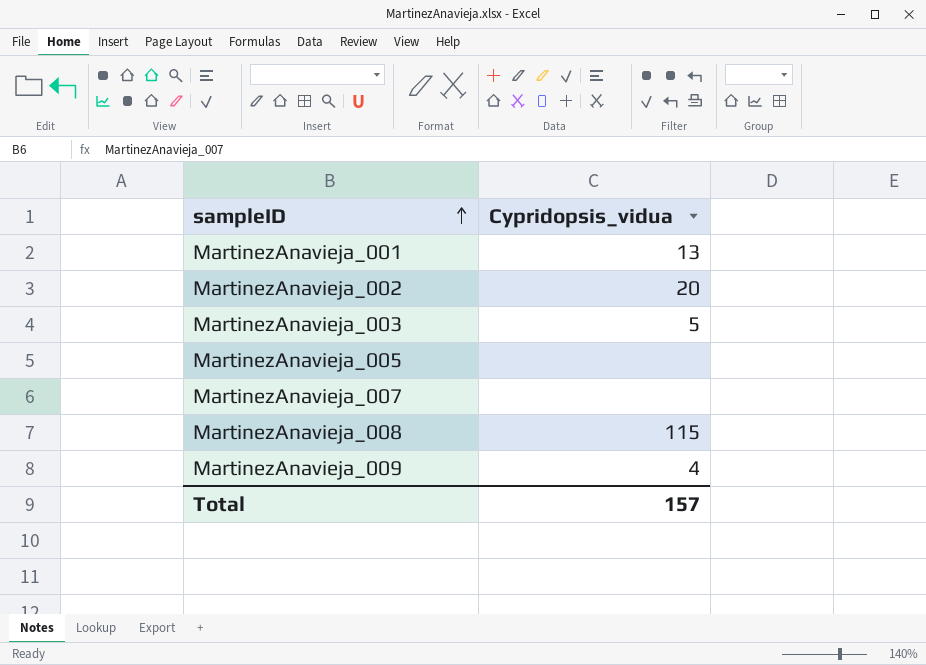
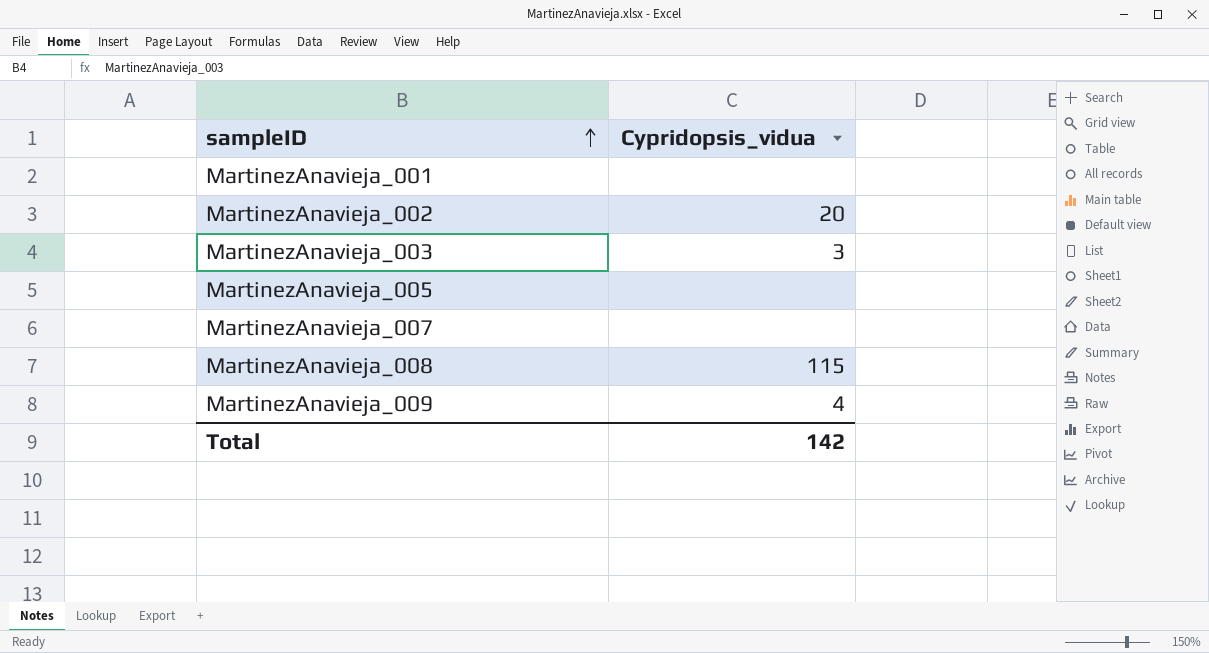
MartinezAnavieja_001 | Cypridopsis_vidua: 13 -> none
MartinezAnavieja_003 | Cypridopsis_vidua: 5 -> 3
Total | Cypridopsis_vidua: 157 -> 142

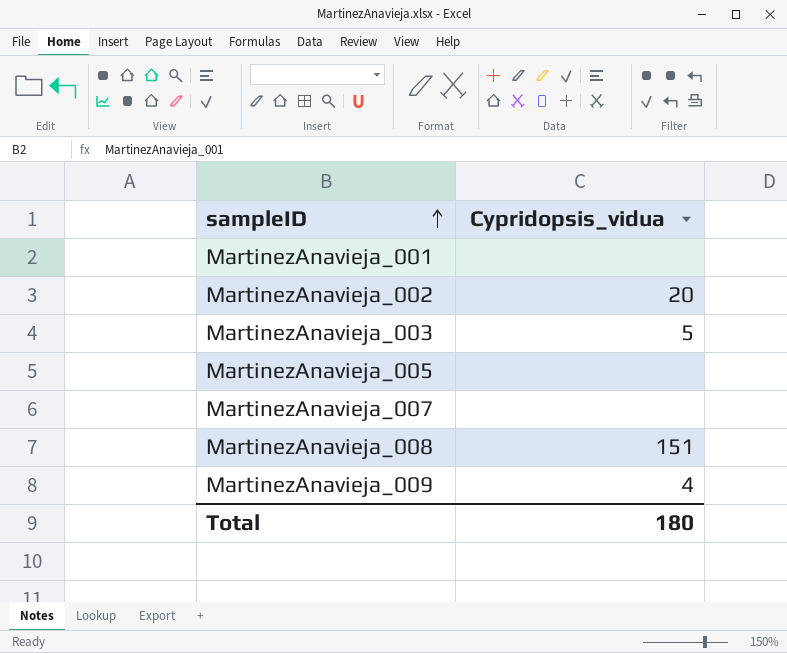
MartinezAnavieja_003 | Cypridopsis_vidua: 3 -> 5
MartinezAnavieja_008 | Cypridopsis_vidua: 115 -> 151
Total | Cypridopsis_vidua: 142 -> 180

